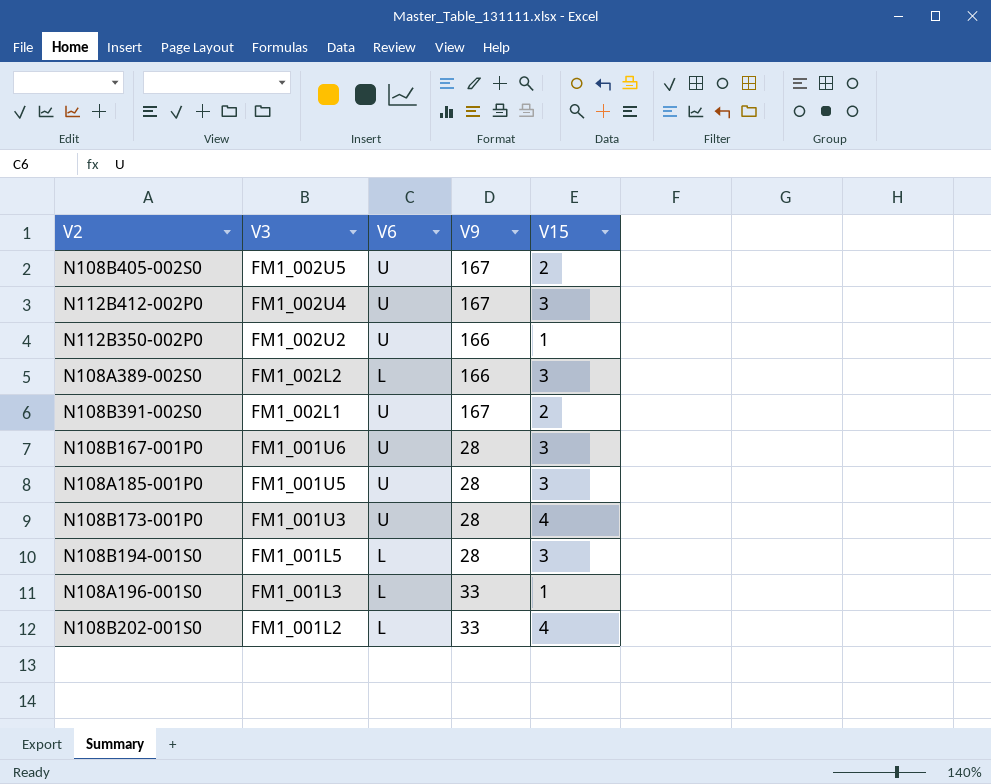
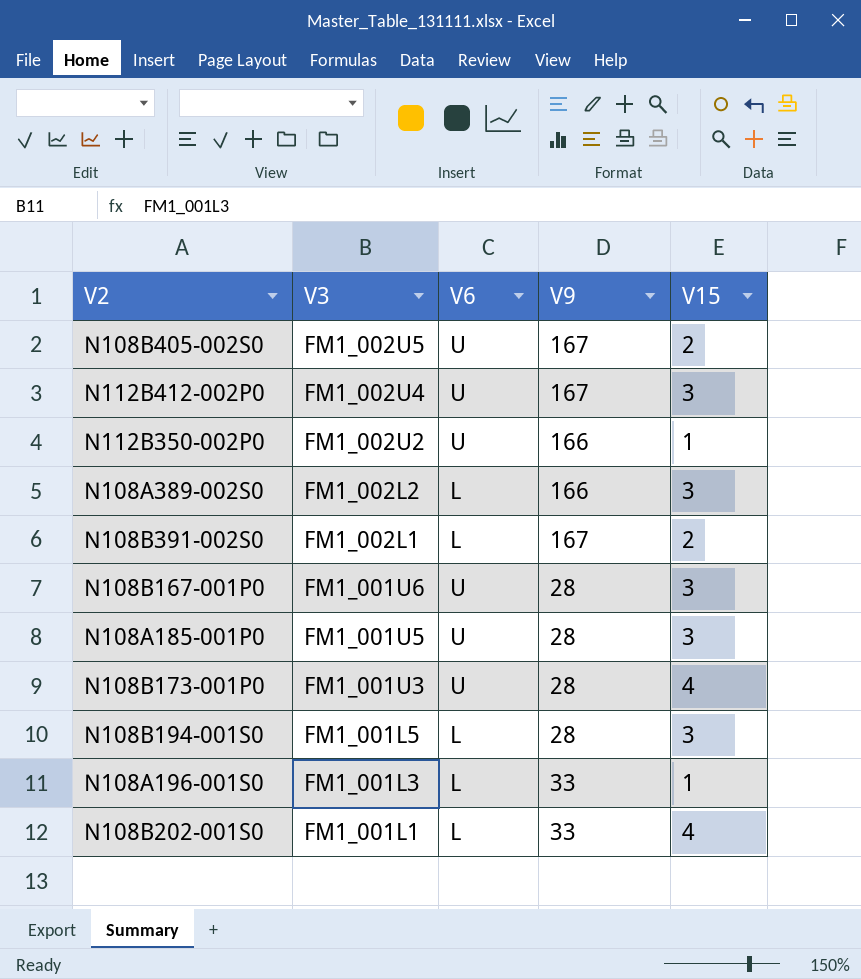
N108B391-002S0 | V6: U -> L
N108B202-001S0 | V3: FM1_001L2 -> FM1_001L1

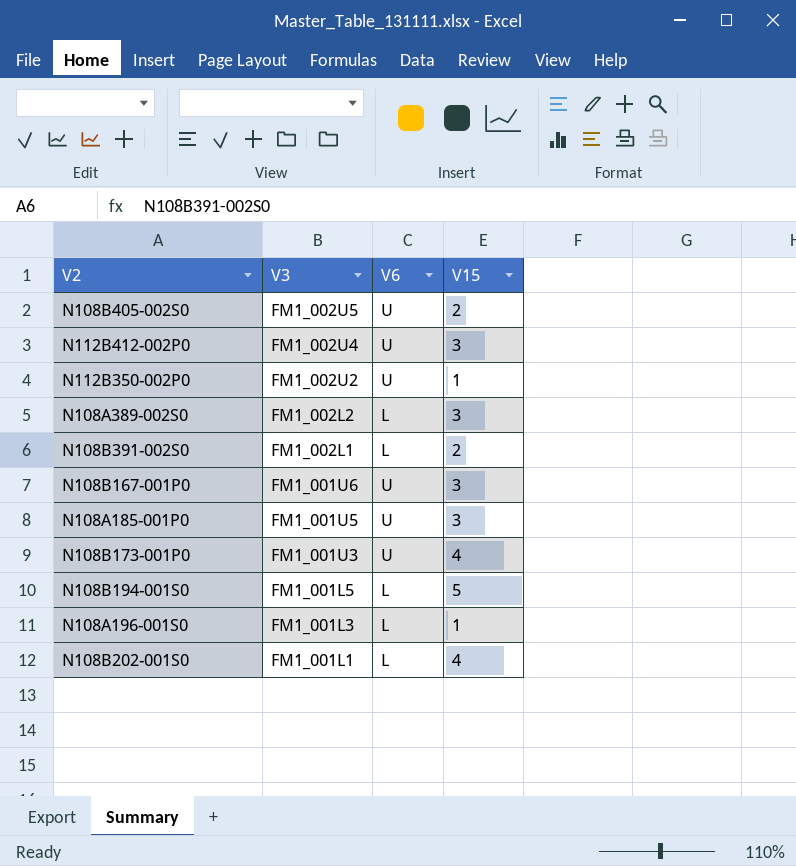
column V9 | position: 4 -> none
N108B194-001S0 | V15: 3 -> 5

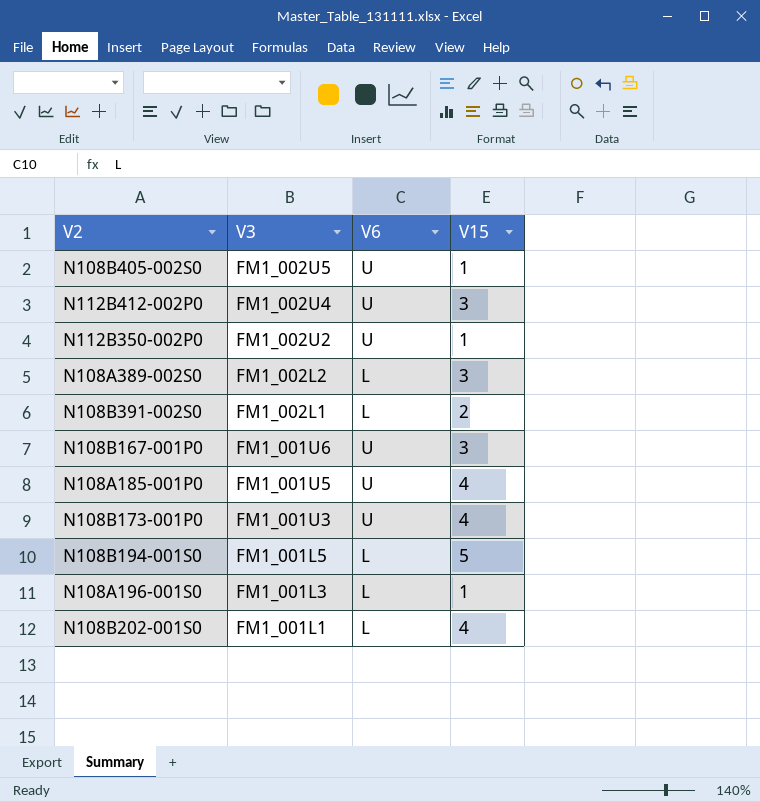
N108B405-002S0 | V15: 2 -> 1
N108A185-001P0 | V15: 3 -> 4

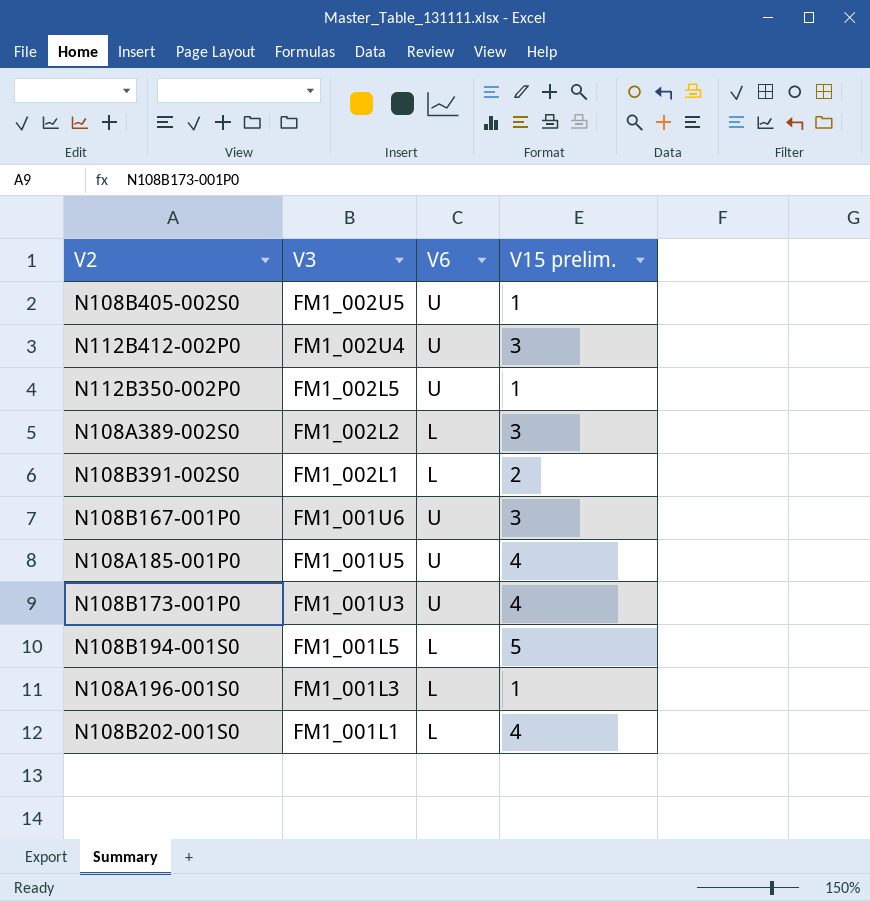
column name: V15 -> V15 prelim.
N112B350-002P0 | V3: FM1_002U2 -> FM1_002L5

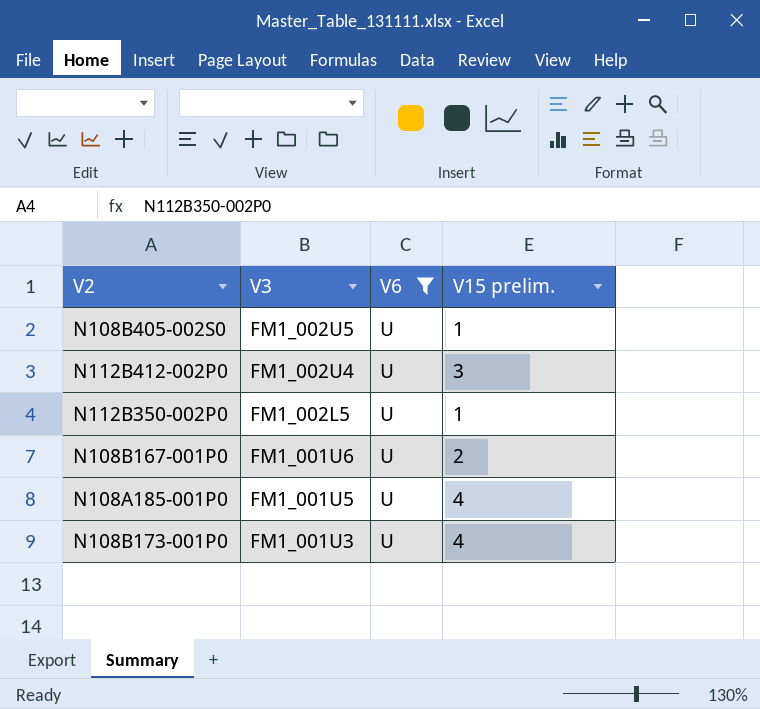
filter: none -> V6 = U
N108B167-001P0 | V15 prelim.: 3 -> 2

